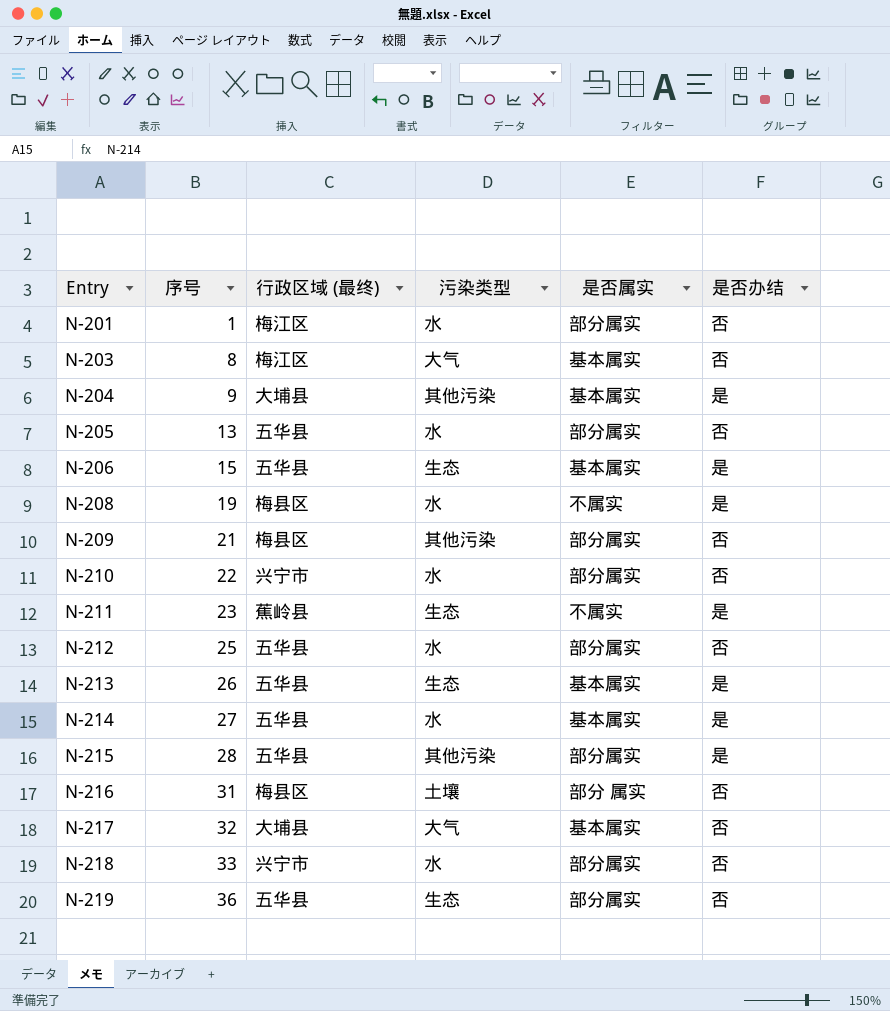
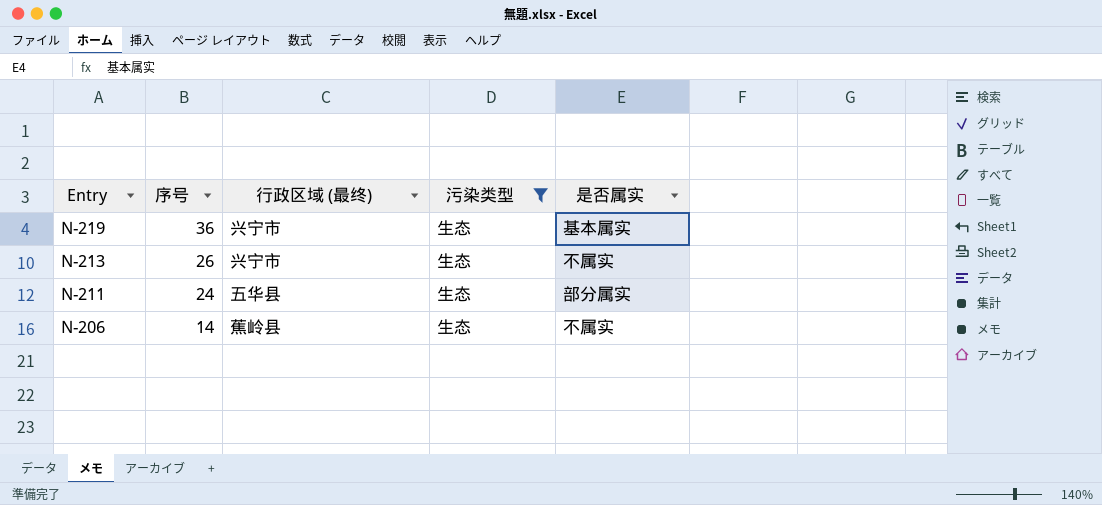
filter: none -> 污染类型 = 生态
row order: Entry ascending -> Entry descending
column 是否办结 | position: 6 -> none
N-219 | 行政区域 (最终): 五华县 -> 兴宁市
N-219 | 是否属实: 部分属实 -> 基本属实
N-213 | 行政区域 (最终): 五华县 -> 兴宁市
N-213 | 是否属实: 基本属实 -> 不属实
N-211 | 序号: 23 -> 24
N-211 | 行政区域 (最终): 蕉岭县 -> 五华县
N-211 | 是否属实: 不属实 -> 部分属实
N-206 | 序号: 15 -> 14
N-206 | 行政区域 (最终): 五华县 -> 蕉岭县
N-206 | 是否属实: 基本属实 -> 不属实

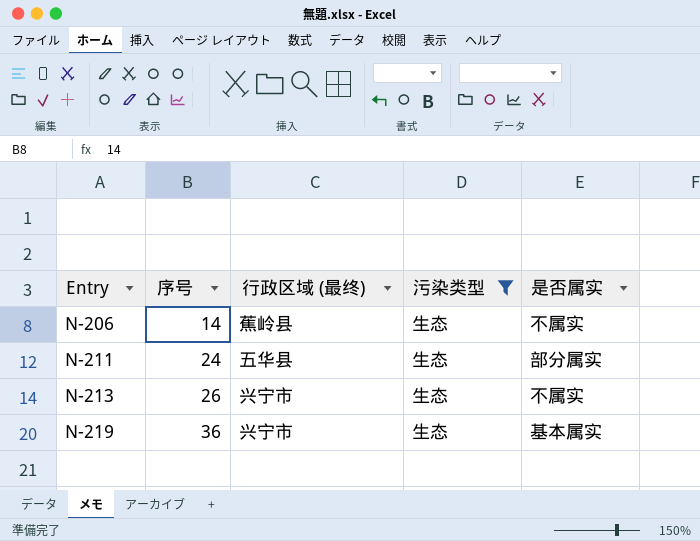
row order: Entry descending -> Entry ascending

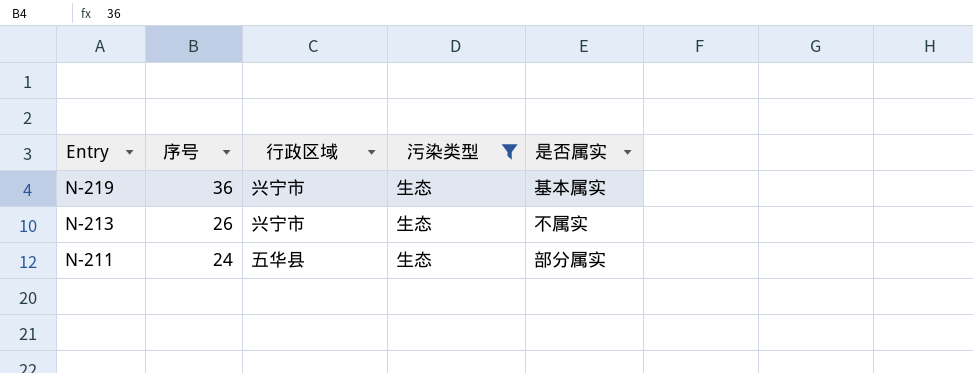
row order: Entry ascending -> Entry descending
column name: 行政区域 (最终) -> 行政区域
row N-206: 14 | 蕉岭县 | 生态 | 不属实 -> none

